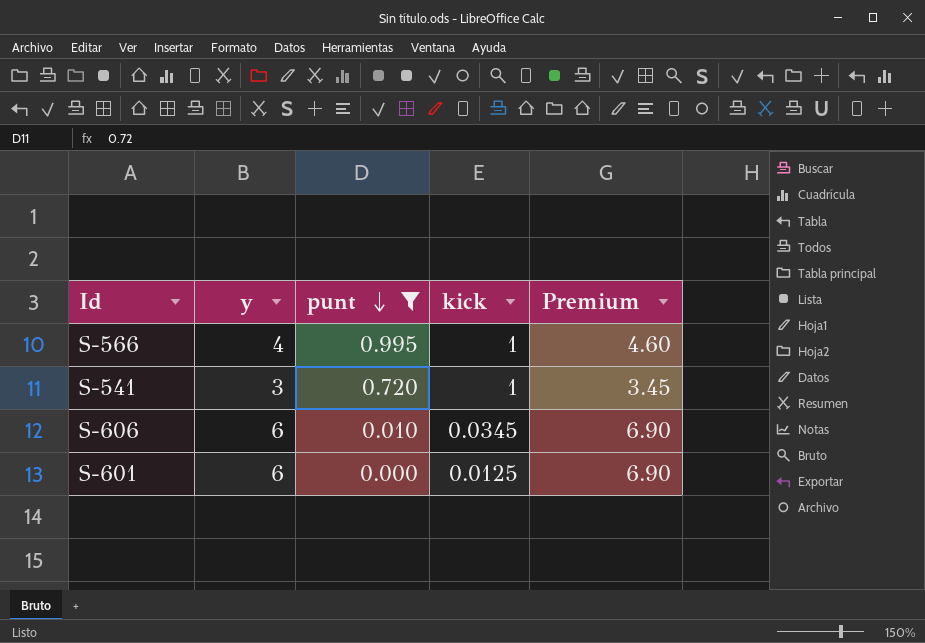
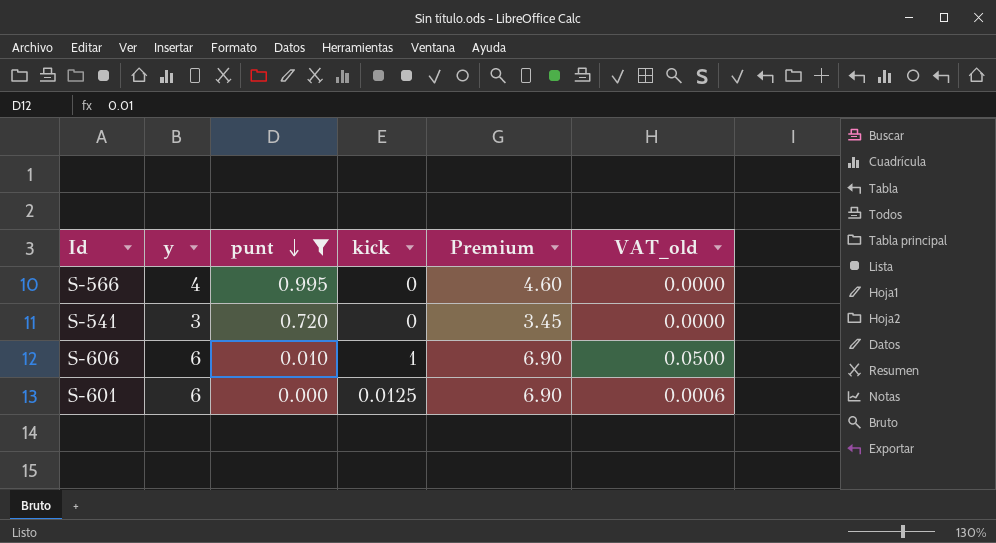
column VAT_old | formula: none -> [kick] * 0.05
S-566 | kick: 1 -> 0
S-541 | kick: 1 -> 0
S-606 | kick: 0.0345 -> 1

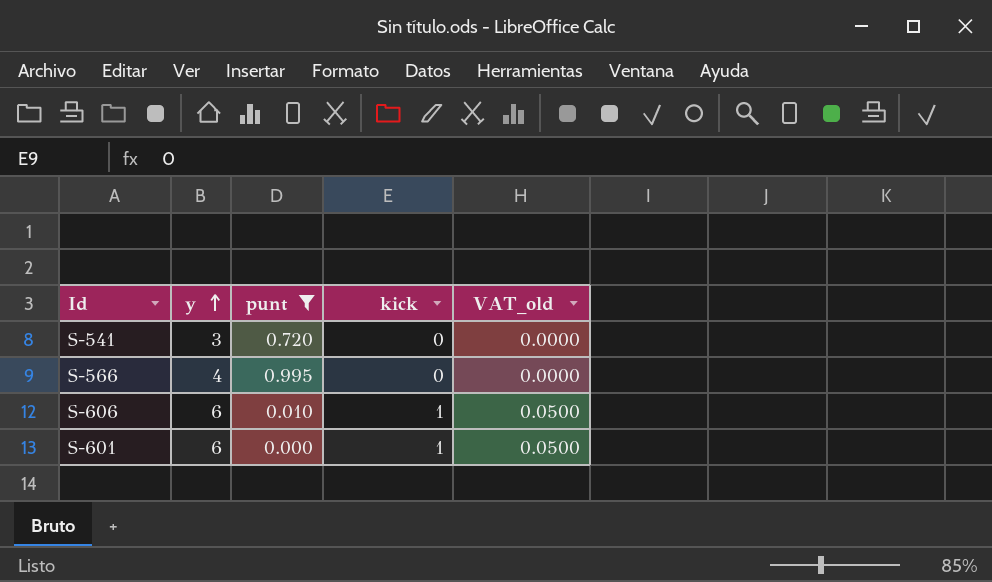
row order: punt descending -> y ascending
column Premium | formula: [y] * 1.15 -> none
S-601 | kick: 0.0125 -> 1
S-601 | VAT_old: 0.0006 -> 0.0500

